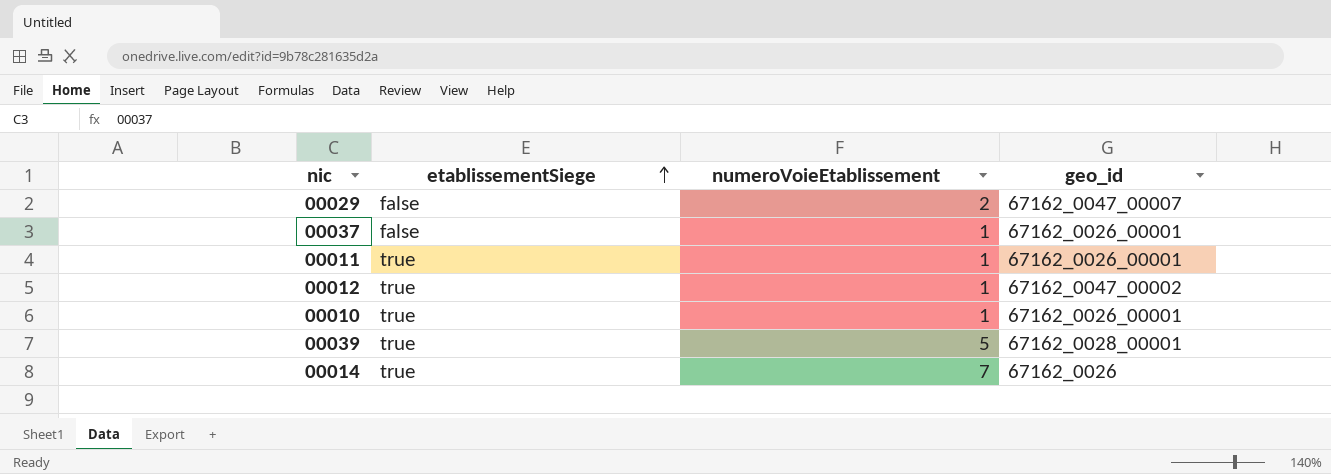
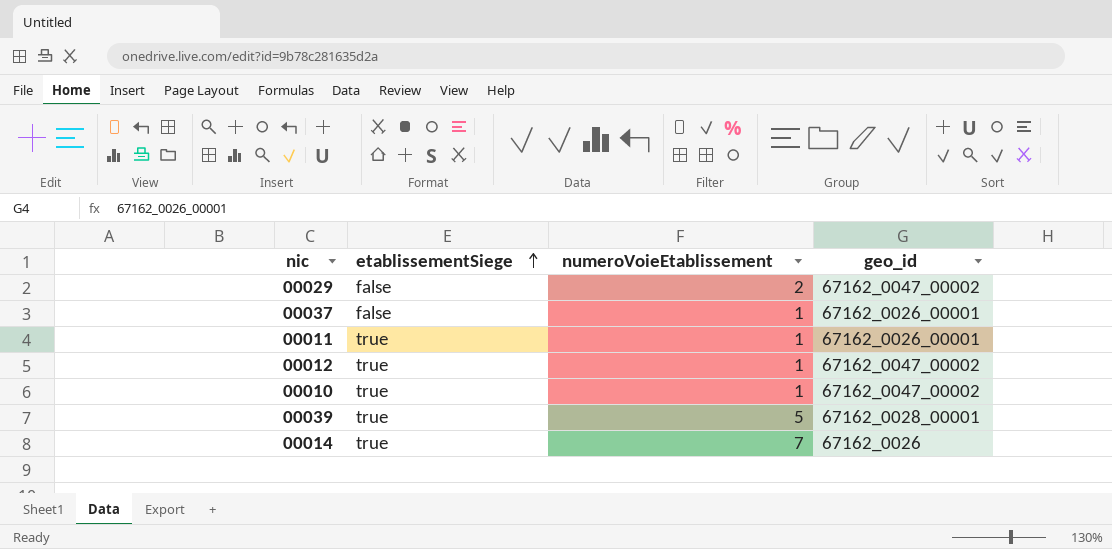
00029 | geo_id: 67162_0047_00007 -> 67162_0047_00002
00010 | geo_id: 67162_0026_00001 -> 67162_0047_00002

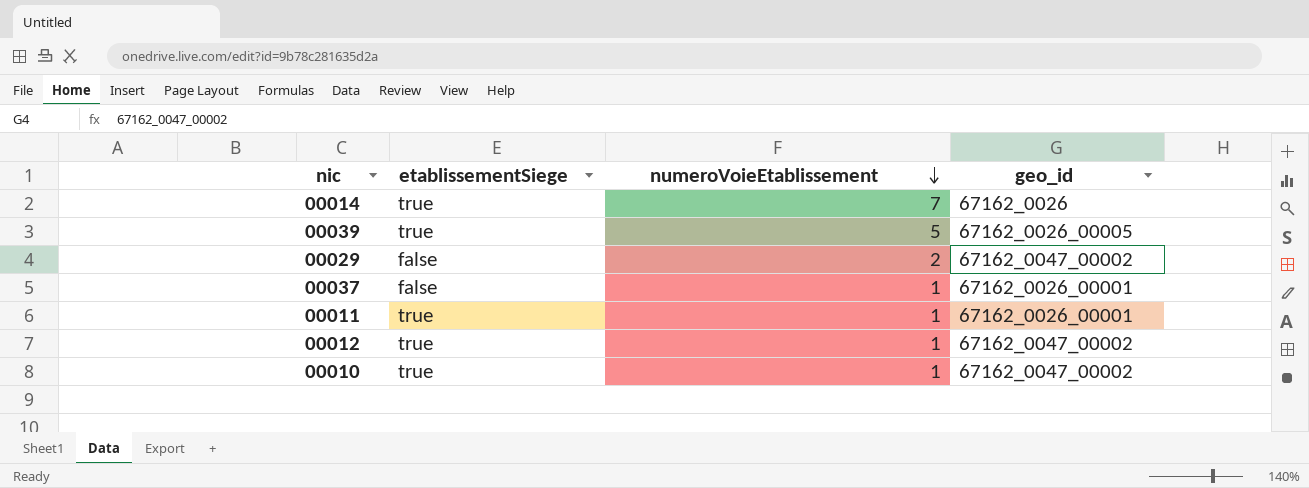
row order: etablissementSiege ascending -> numeroVoieEtablissement descending
00039 | geo_id: 67162_0028_00001 -> 67162_0026_00005

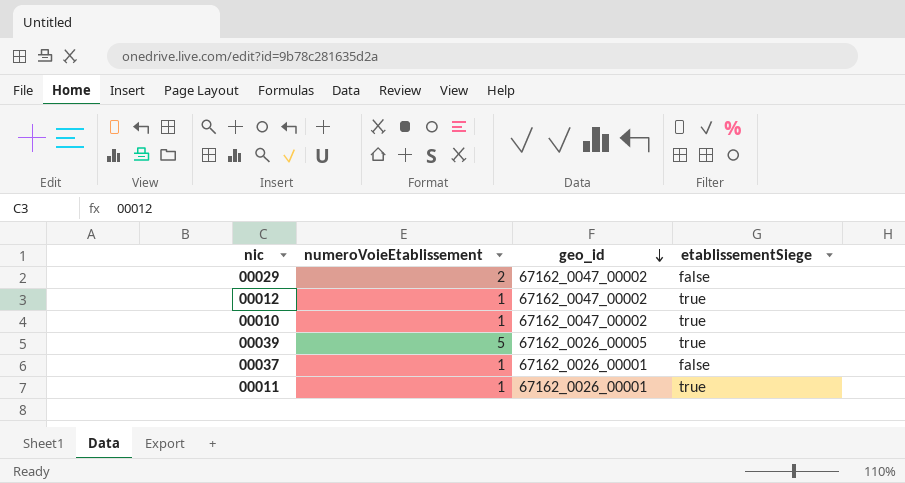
row order: numeroVoieEtablissement descending -> geo_id descending
column etablissementSiege | position: 2 -> 4
row 00014: true | 7 | 67162_0026 -> none

